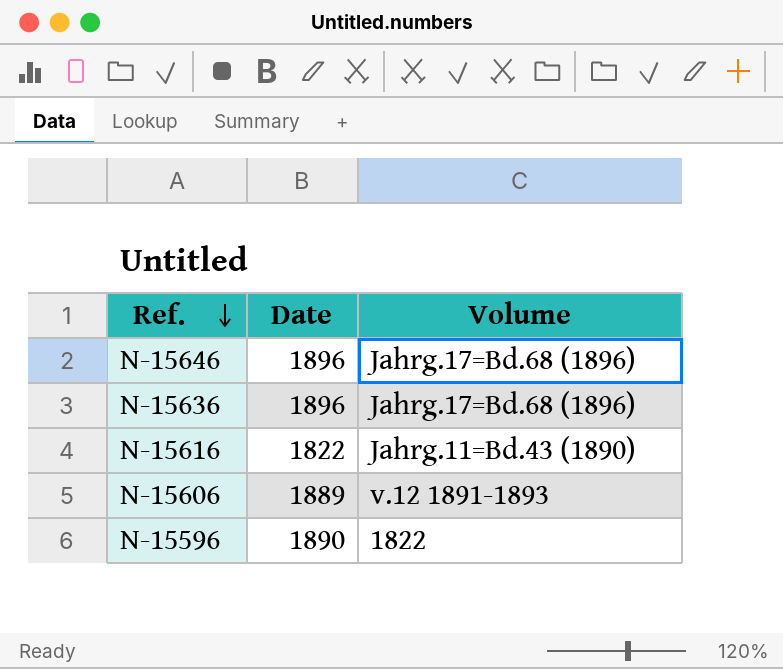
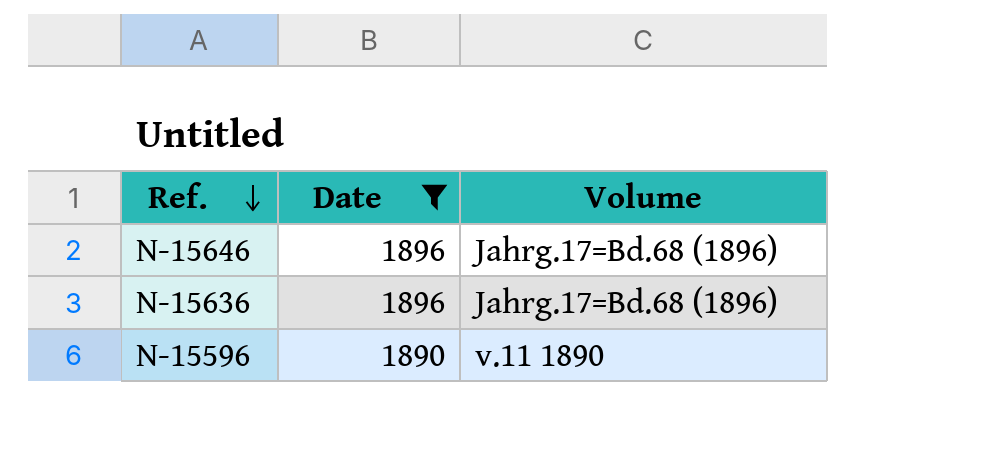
filter: none -> Date >= 1890
N-15596 | Volume: 1822 -> v.11 1890

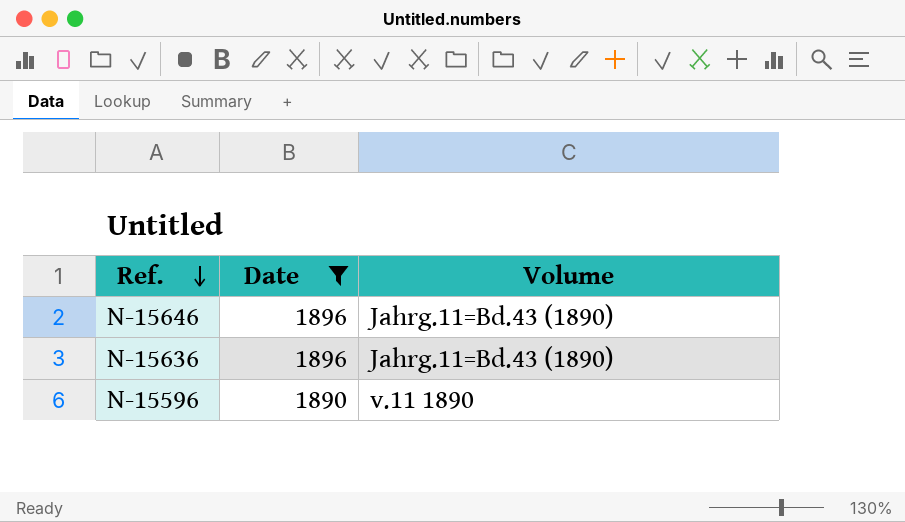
N-15646 | Volume: Jahrg.17=Bd.68 (1896) -> Jahrg.11=Bd.43 (1890)
N-15636 | Volume: Jahrg.17=Bd.68 (1896) -> Jahrg.11=Bd.43 (1890)

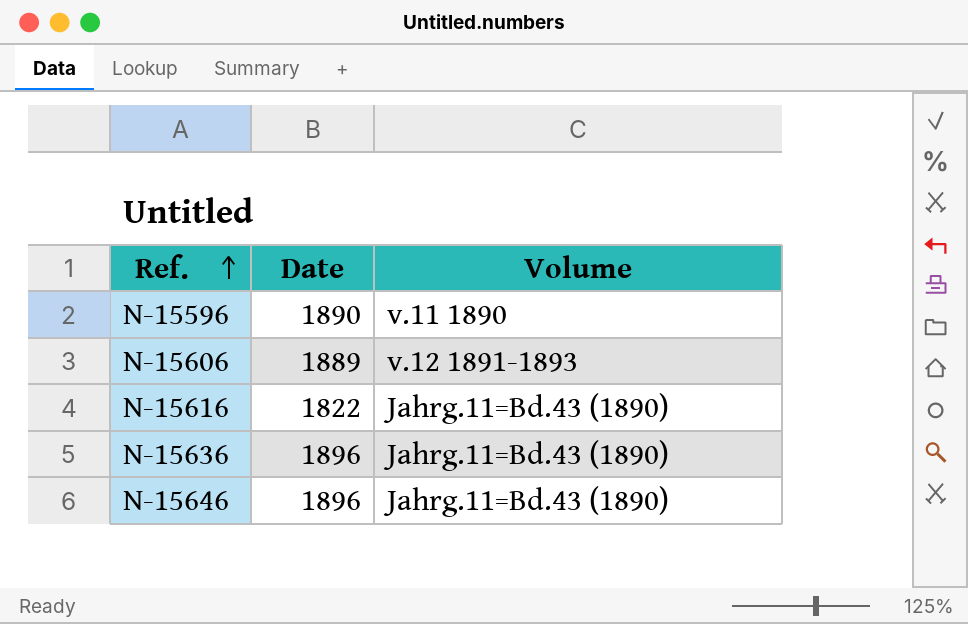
filter: Date >= 1890 -> none
row order: Ref. descending -> Ref. ascending

